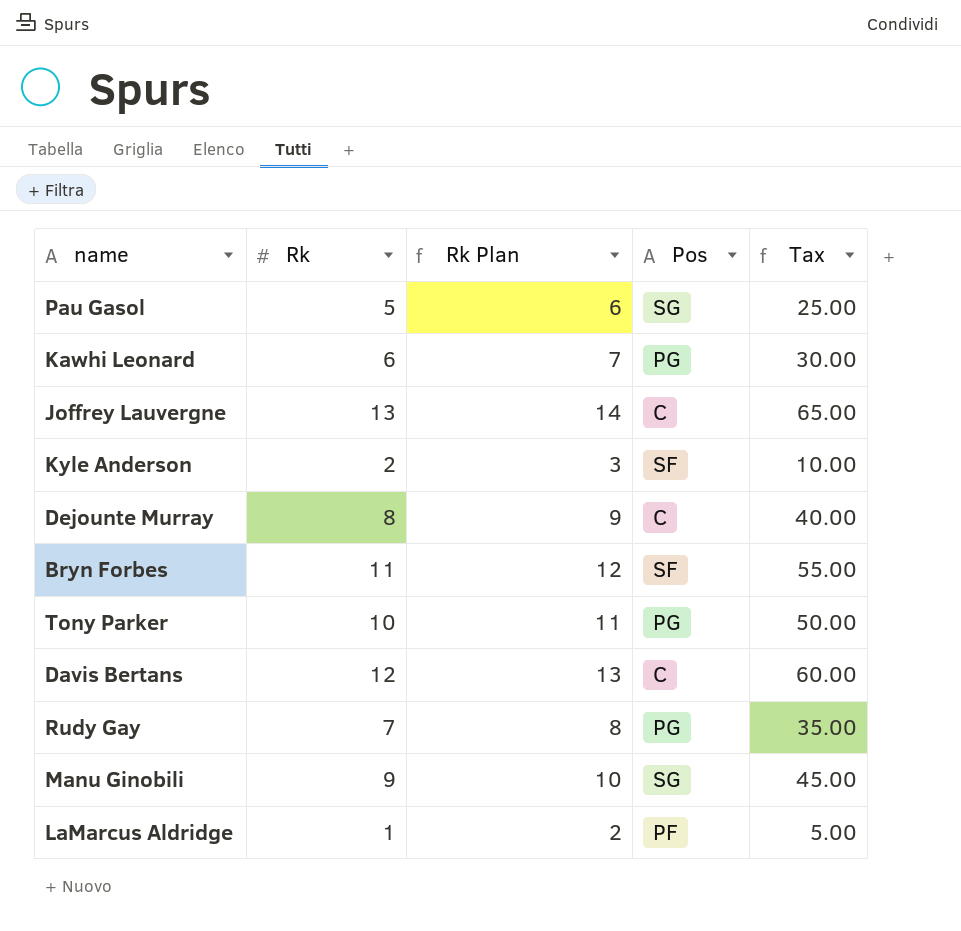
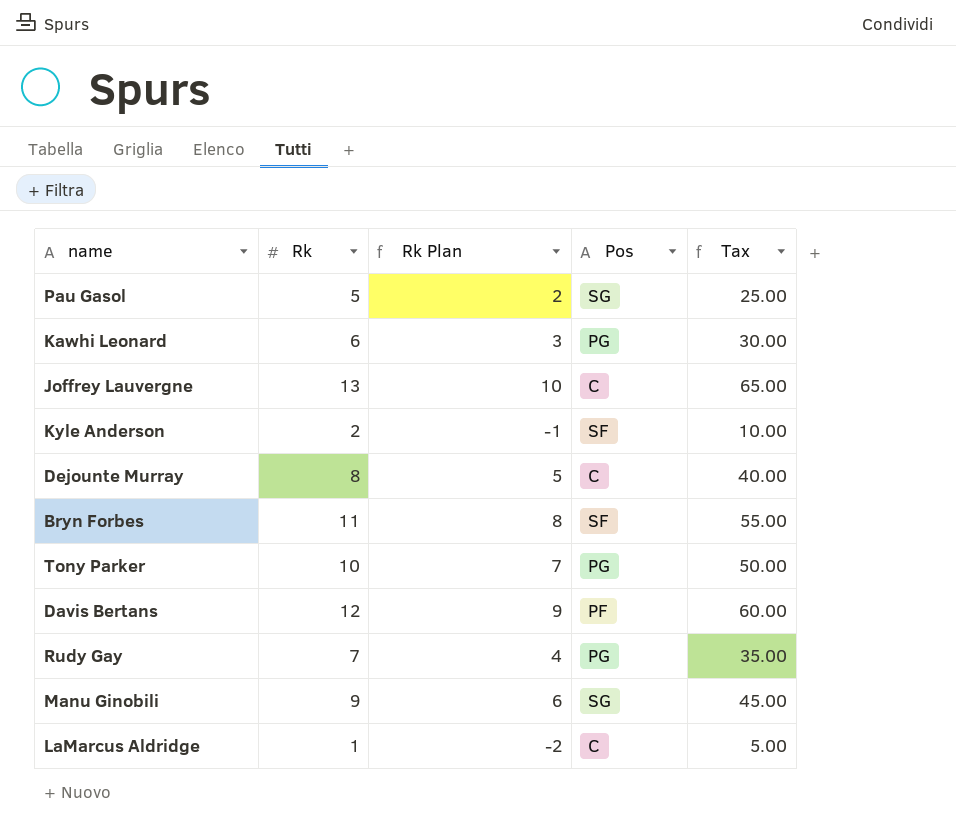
column Rk Plan | formula: [Rk] + 1 -> [Rk] - 3
Davis Bertans | Pos: C -> PF
LaMarcus Aldridge | Pos: PF -> C

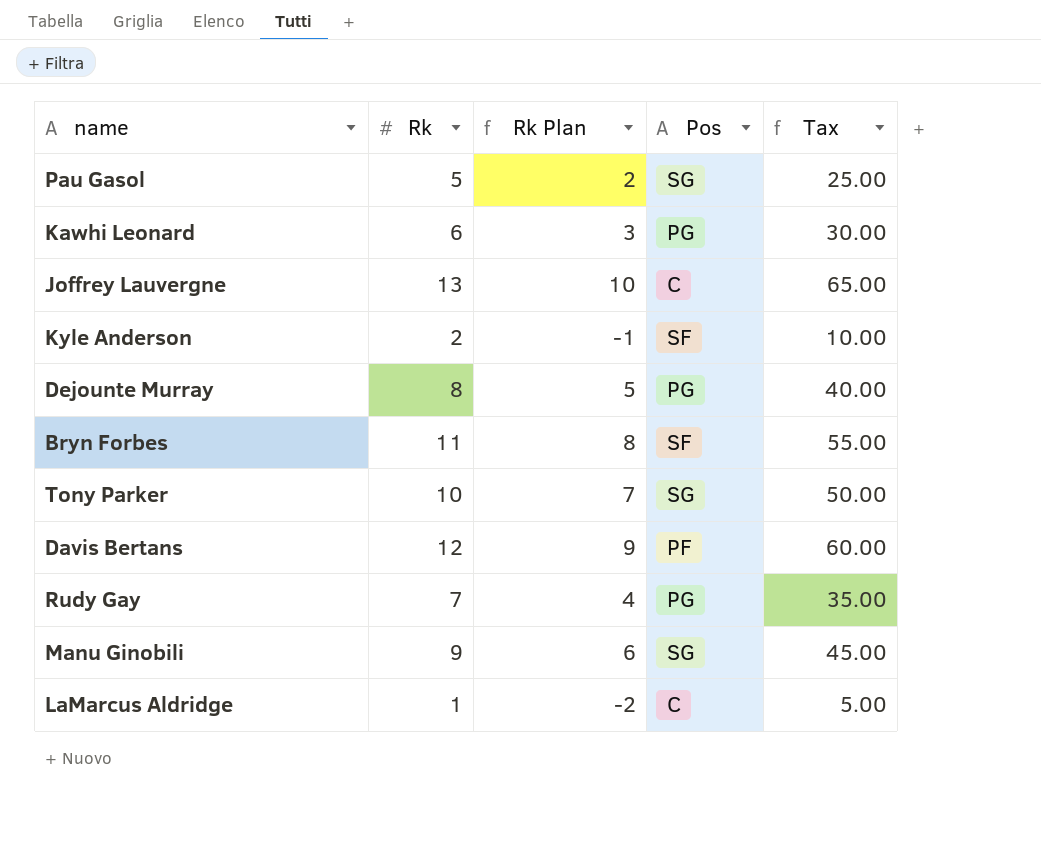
Dejounte Murray | Pos: C -> PG
Tony Parker | Pos: PG -> SG

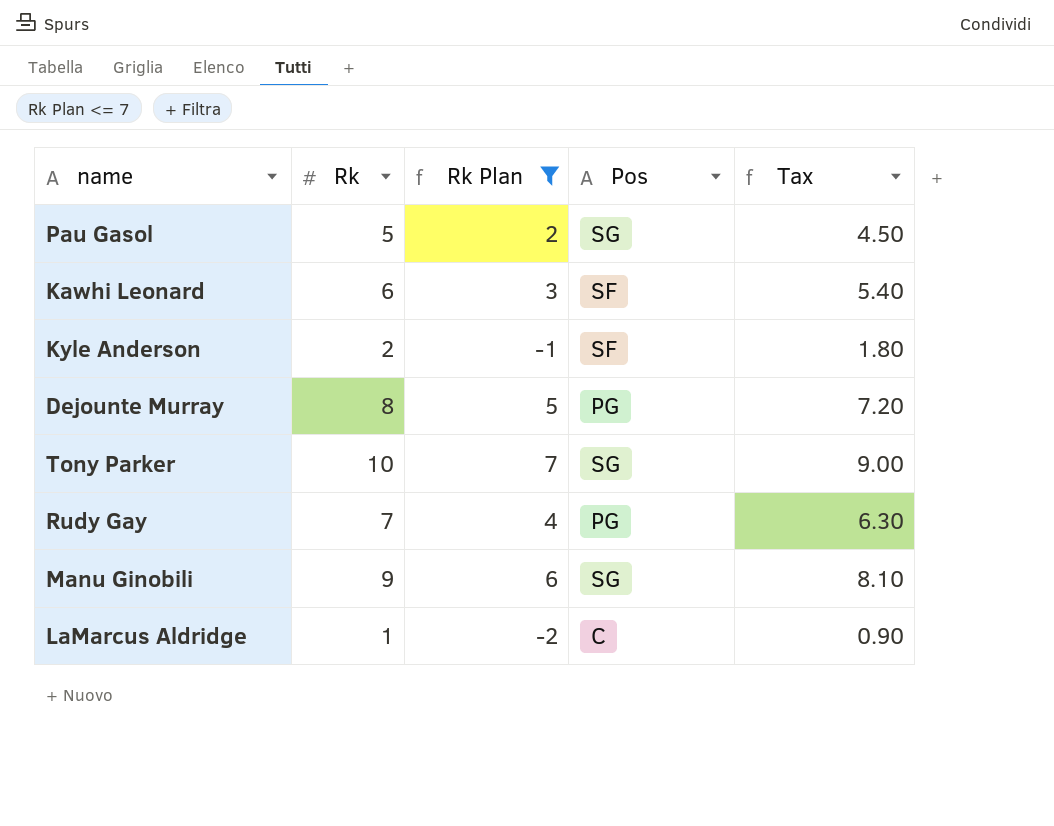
filter: none -> Rk Plan <= 7
column Tax | formula: [Rk] * 5 -> [Rk] * 0.9
Kawhi Leonard | Pos: PG -> SF

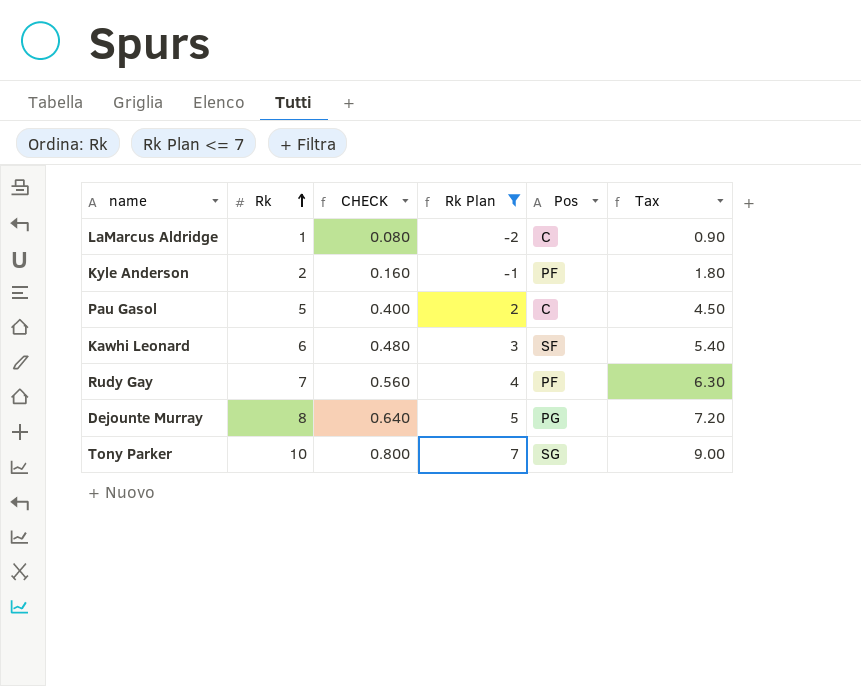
row order: none -> Rk ascending
column CHECK | formula: none -> [Rk] * 0.08
row Manu Ginobili: 9 | 6 | SG | 8.10 -> none
Kyle Anderson | Pos: SF -> PF
Pau Gasol | Pos: SG -> C
Rudy Gay | Pos: PG -> PF

